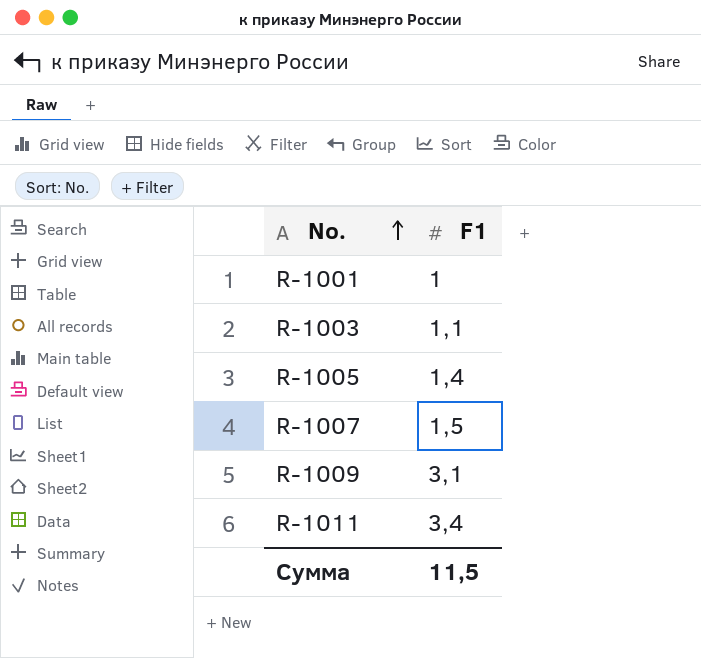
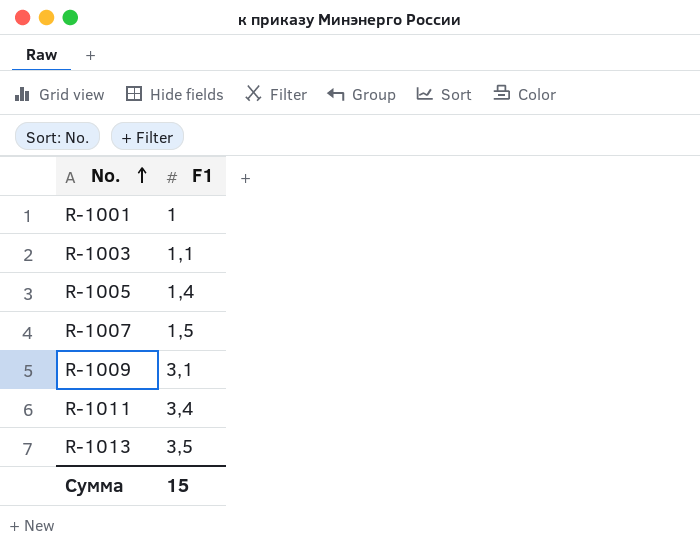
row R-1013: none -> 3,5
Сумма | F1: 11,5 -> 15

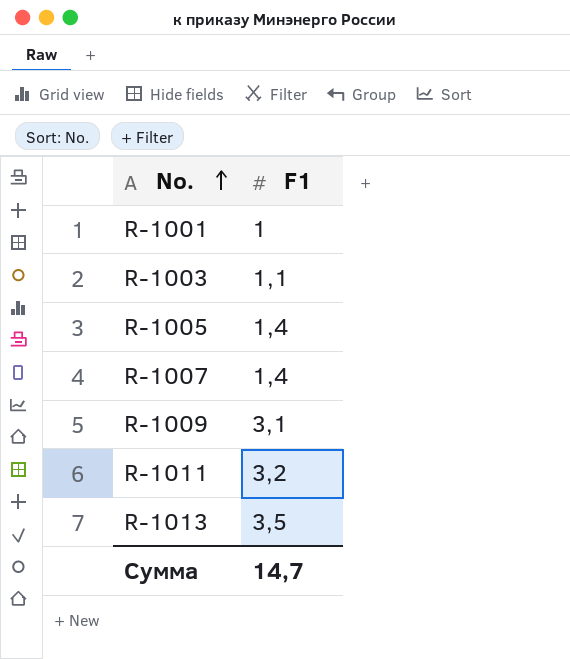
R-1007 | F1: 1,5 -> 1,4
R-1011 | F1: 3,4 -> 3,2
Сумма | F1: 15 -> 14,7

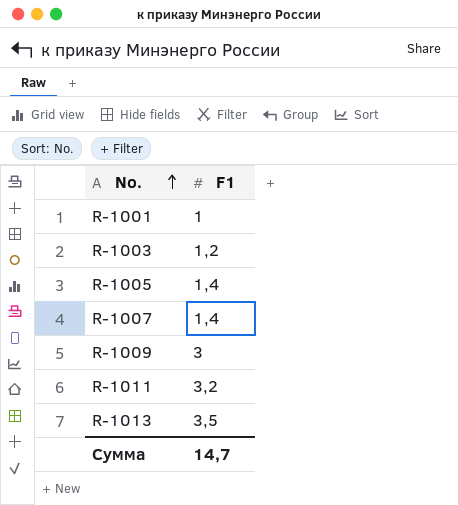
R-1003 | F1: 1,1 -> 1,2
R-1009 | F1: 3,1 -> 3

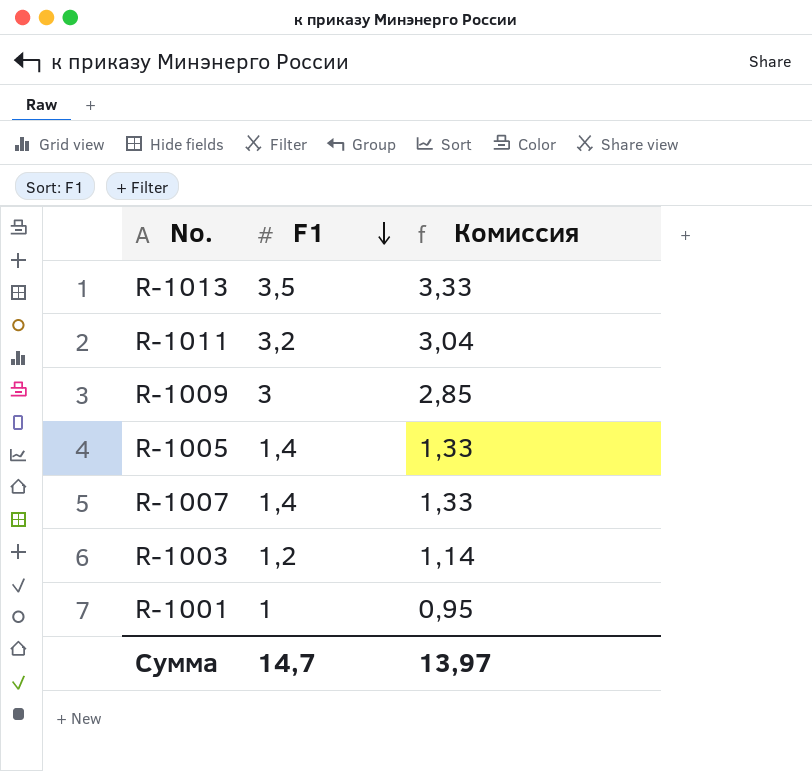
row order: No. ascending -> F1 descending
column Комиссия | formula: none -> [F1] * 0,95

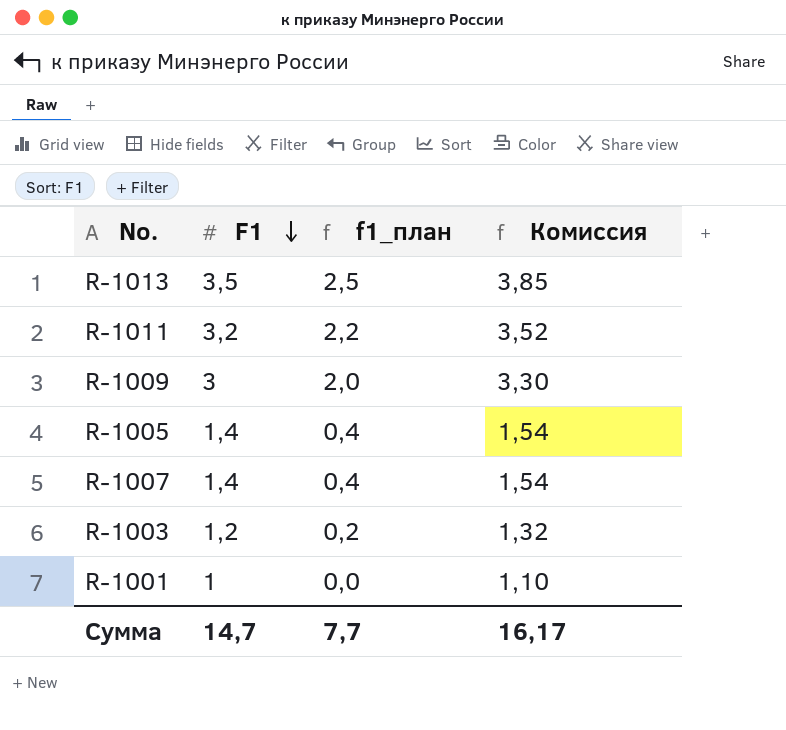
column f1_план | formula: none -> [F1] - 1
column Комиссия | formula: [F1] * 0,95 -> [F1] * 1,1
Сумма | Комиссия: 13,97 -> 16,17

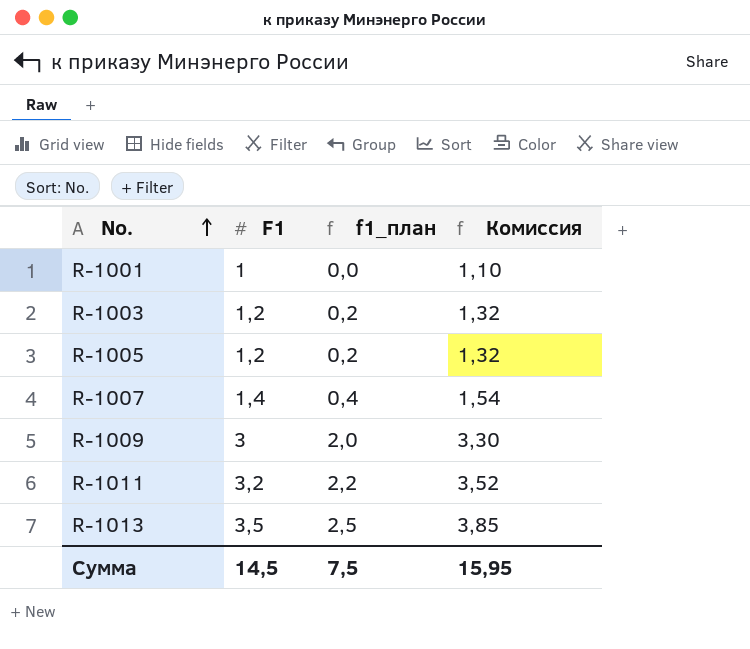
row order: F1 descending -> No. ascending
R-1005 | F1: 1,4 -> 1,2
R-1005 | f1_план: 0,4 -> 0,2
R-1005 | Комиссия: 1,54 -> 1,32
Сумма | F1: 14,7 -> 14,5
Сумма | f1_план: 7,7 -> 7,5
Сумма | Комиссия: 16,17 -> 15,95

